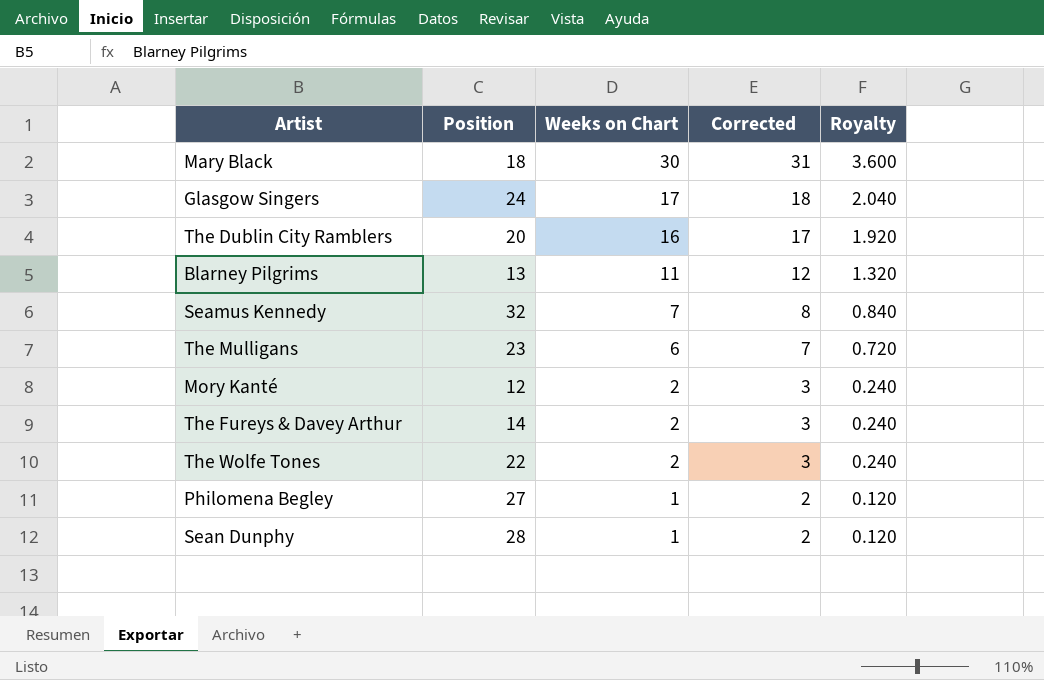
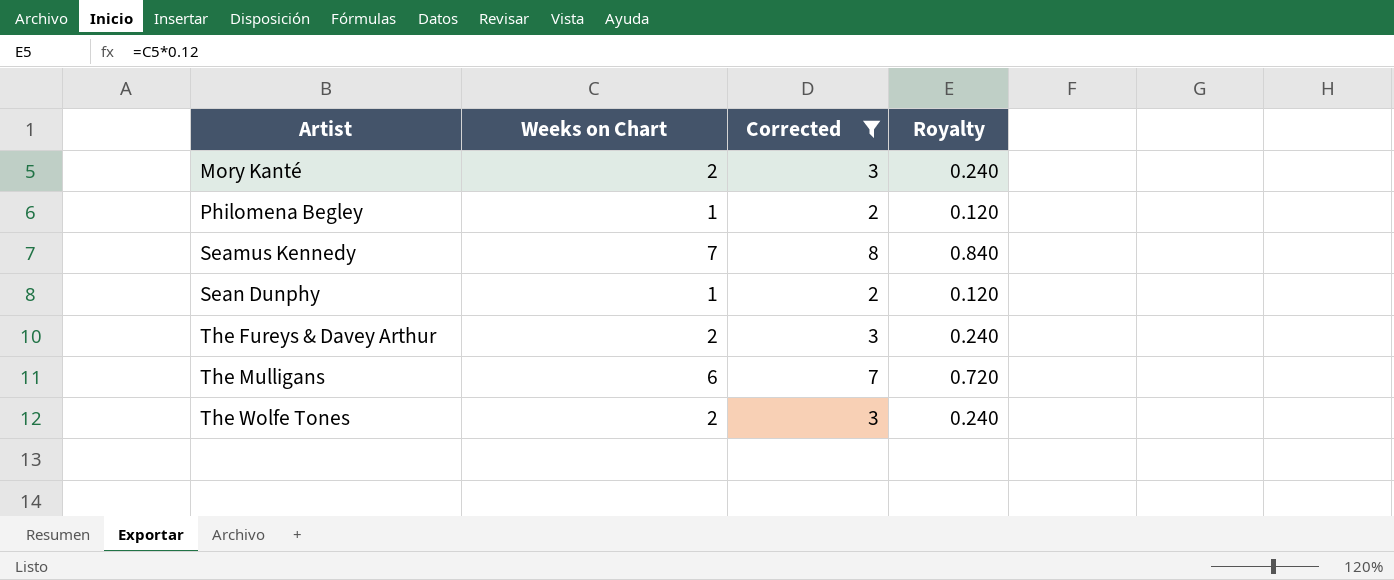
filter: none -> Corrected <= 8
row order: Weeks on Chart descending -> Artist ascending
column Position | position: 2 -> none

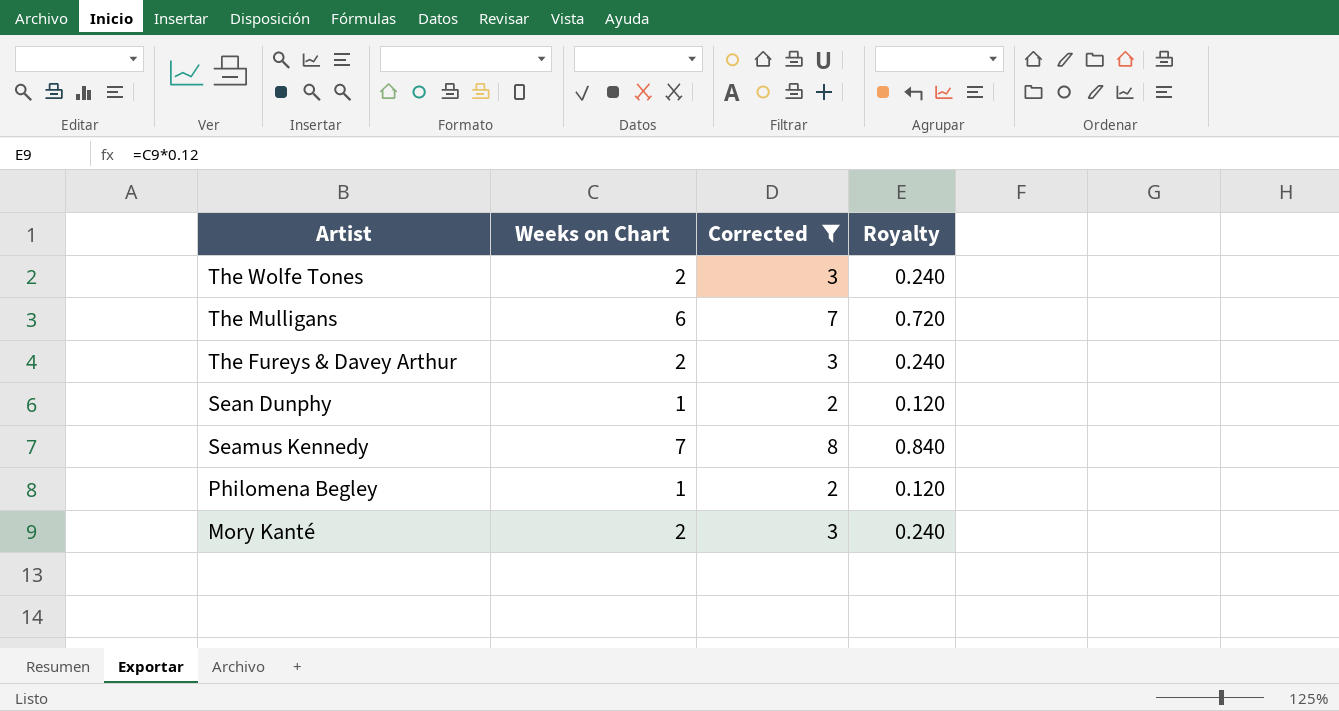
row order: Artist ascending -> Artist descending

